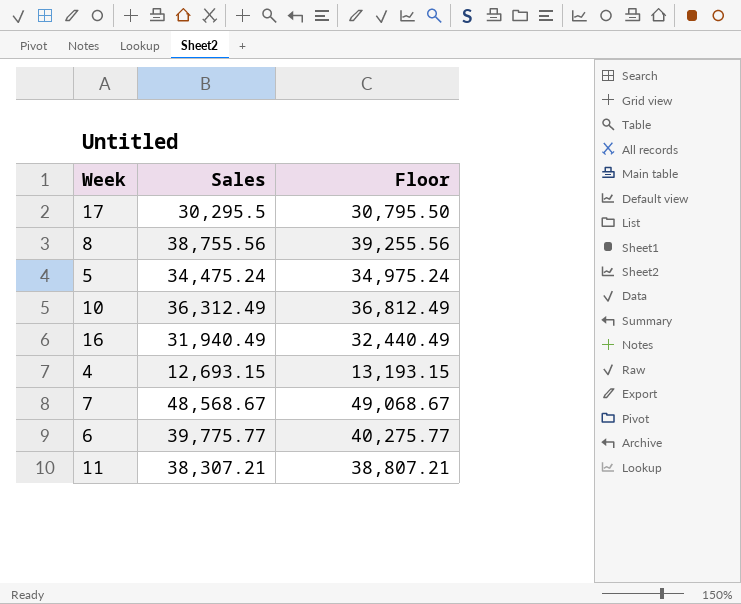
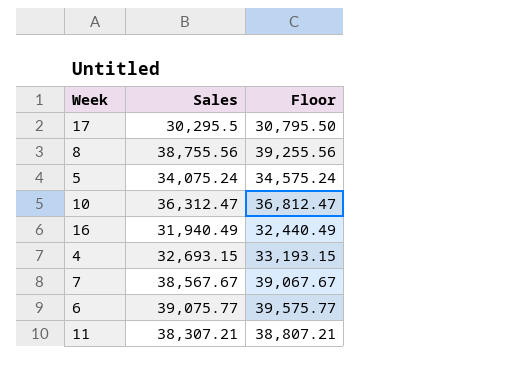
5 | Sales: 34,475.24 -> 34,075.24
5 | Floor: 34,975.24 -> 34,575.24
10 | Sales: 36,312.49 -> 36,312.47
10 | Floor: 36,812.49 -> 36,812.47
4 | Sales: 12,693.15 -> 32,693.15
4 | Floor: 13,193.15 -> 33,193.15
7 | Sales: 48,568.67 -> 38,567.67
7 | Floor: 49,068.67 -> 39,067.67
6 | Sales: 39,775.77 -> 39,075.77
6 | Floor: 40,275.77 -> 39,575.77

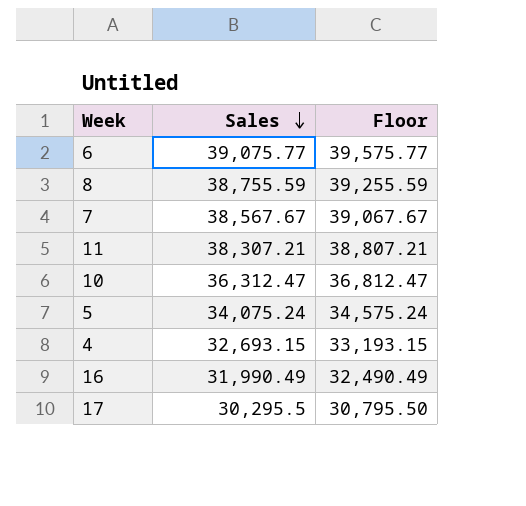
row order: none -> Sales descending
8 | Sales: 38,755.56 -> 38,755.59
8 | Floor: 39,255.56 -> 39,255.59
16 | Sales: 31,940.49 -> 31,990.49
16 | Floor: 32,440.49 -> 32,490.49

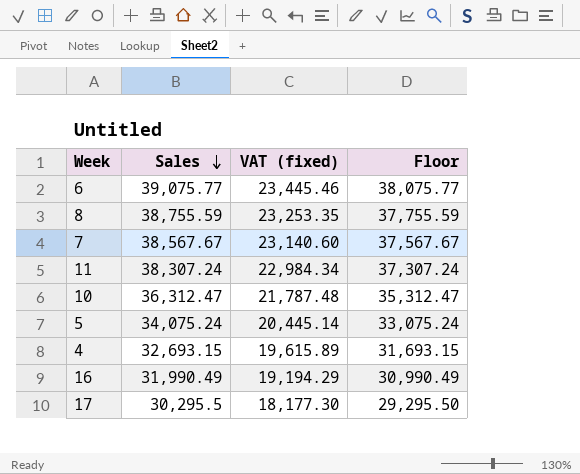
column VAT (fixed) | formula: none -> [Sales] * 0.6
column Floor | formula: [Sales] + 500 -> [Sales] - 1000
11 | Sales: 38,307.21 -> 38,307.24

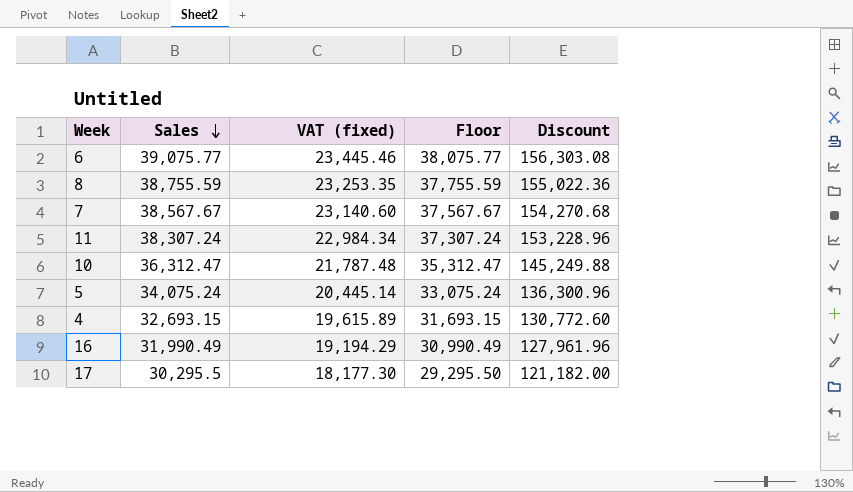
column Discount | formula: none -> [Sales] * 4

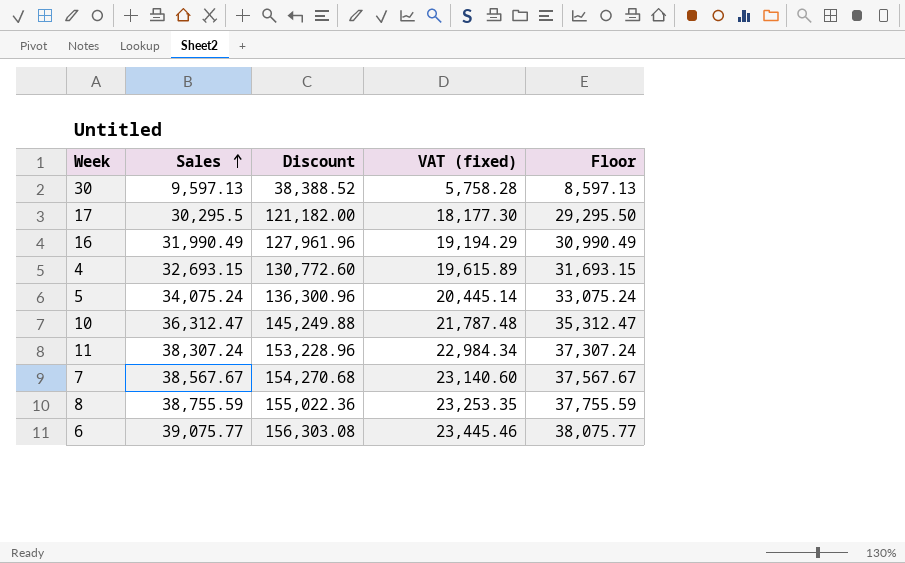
row order: Sales descending -> Sales ascending
column Discount | position: 5 -> 3
row 30: none -> 9,597.13 | 38,388.52 | 5,758.28 | 8,597.13

